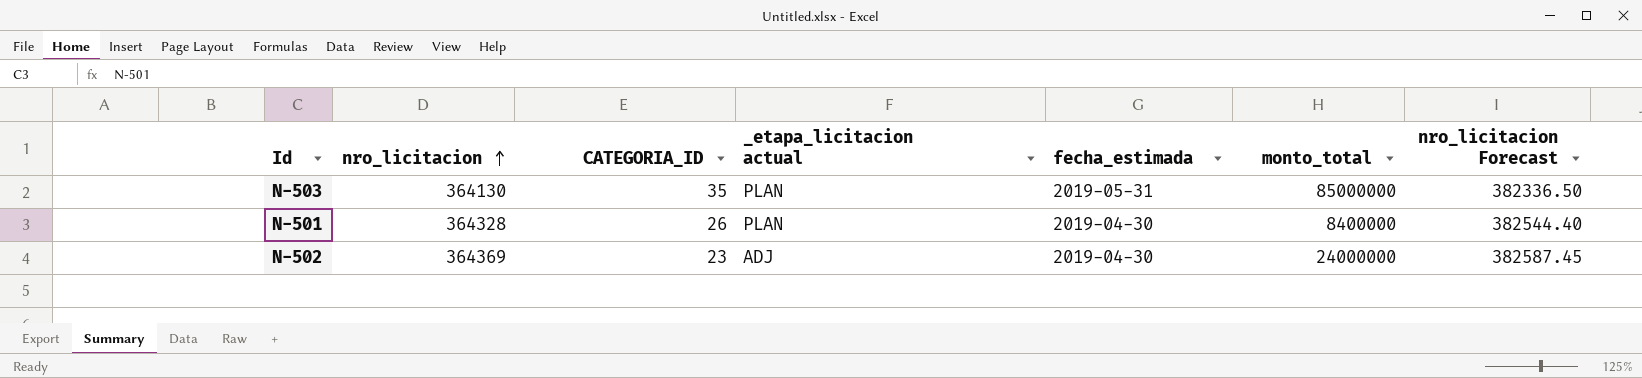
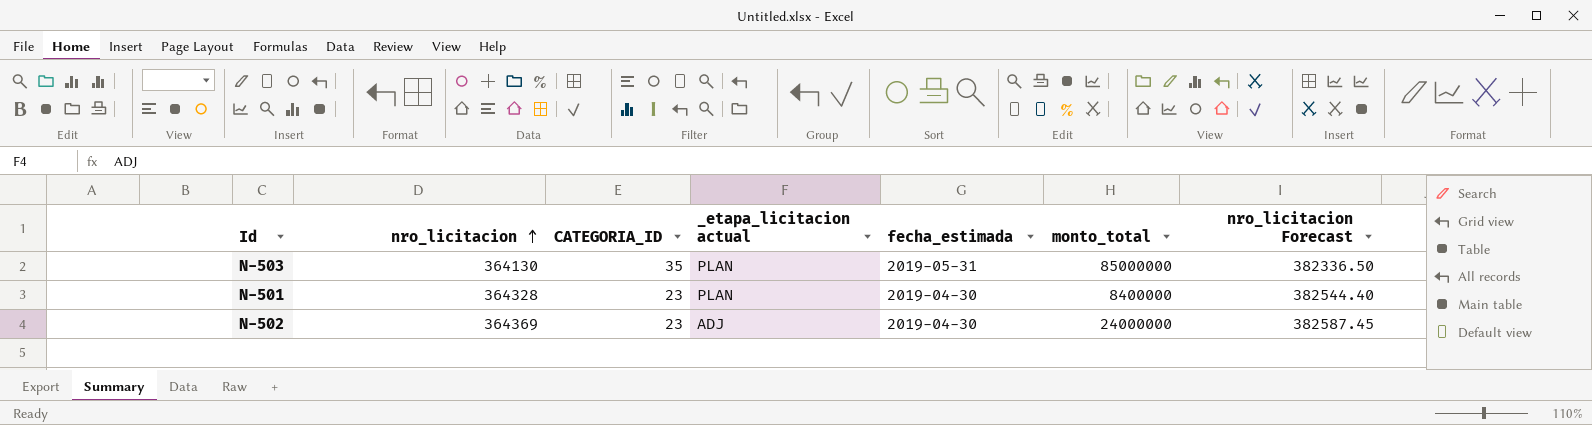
N-501 | CATEGORIA_ID: 26 -> 23

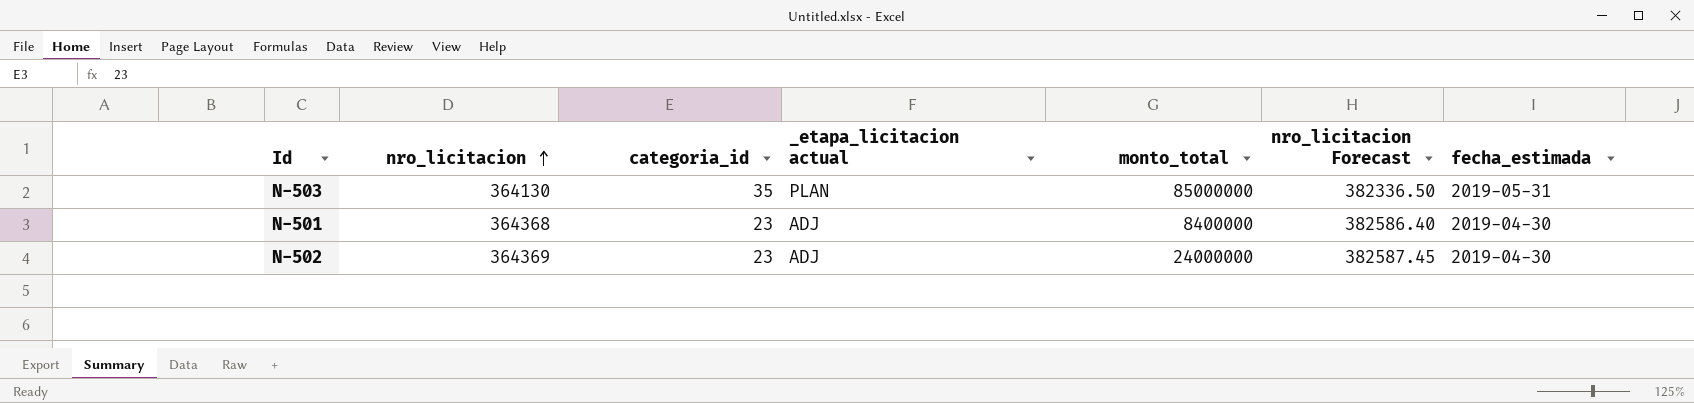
column name: CATEGORIA_ID -> categoria_id
column fecha_estimada | position: 5 -> 7
N-501 | nro_licitacion: 364328 -> 364368
N-501 | _etapa_licitacion actual: PLAN -> ADJ
N-501 | nro_licitacion Forecast: 382544.40 -> 382586.40

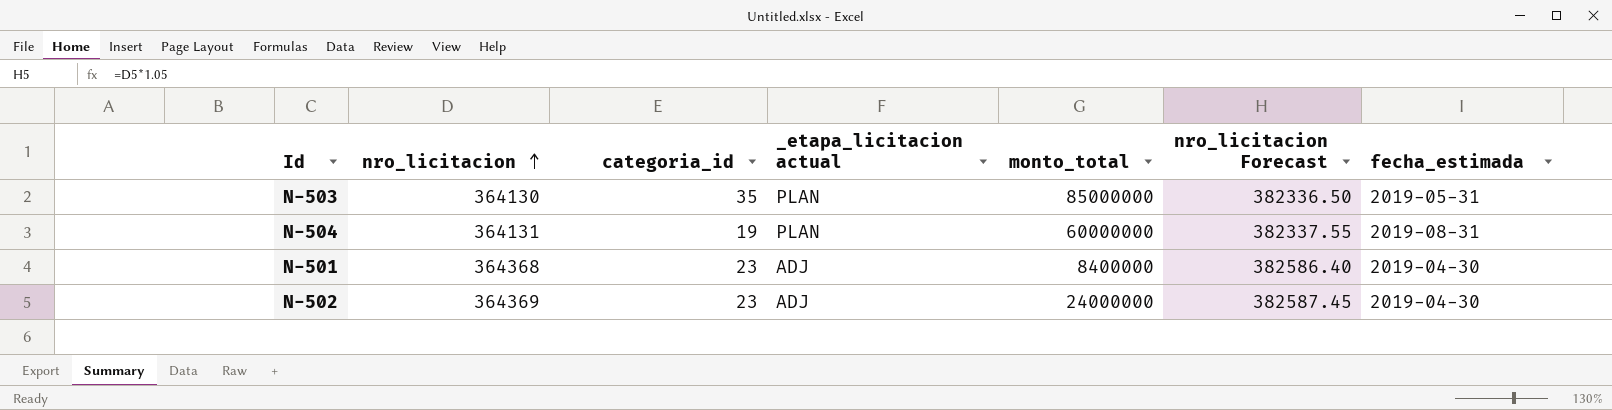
row N-504: none -> 364131 | 19 | PLAN | 60000000 | 382337.55 | 2019-08-31

